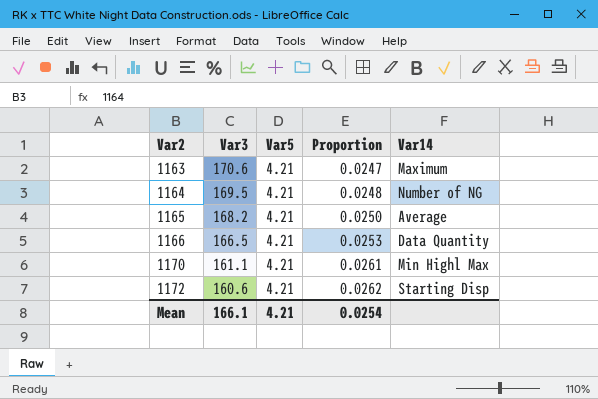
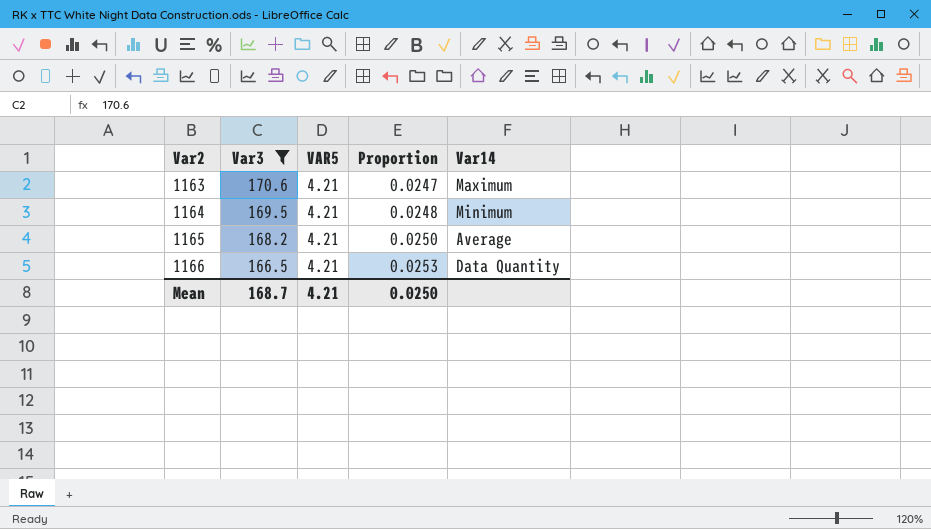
filter: none -> Var3 >= 166.5
column name: Var5 -> VAR5
1164 | Var14: Number of NG -> Minimum
Mean | Var3: 166.1 -> 168.7
Mean | Proportion: 0.0254 -> 0.0250

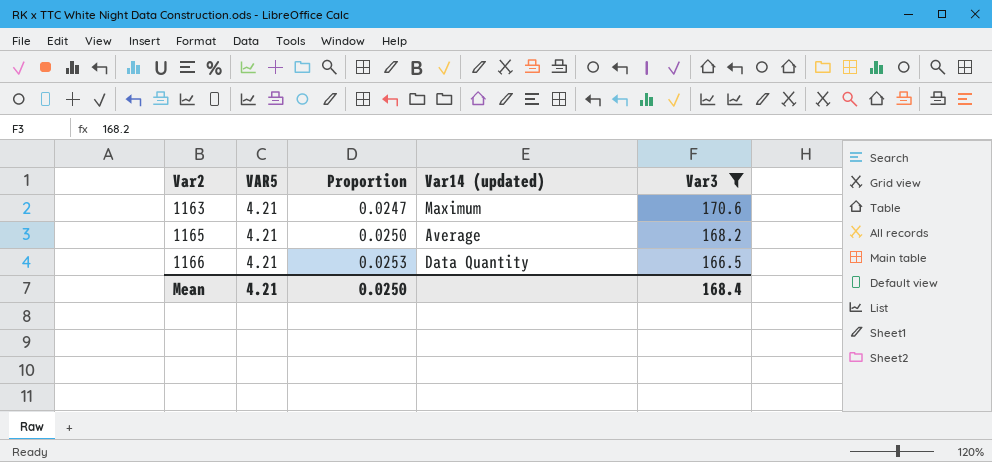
column name: Var14 -> Var14 (updated)
column Var3 | position: 2 -> 5
row 1164: 169.5 | 4.21 | 0.0248 | Minimum -> none
Mean | Var3: 168.7 -> 168.4

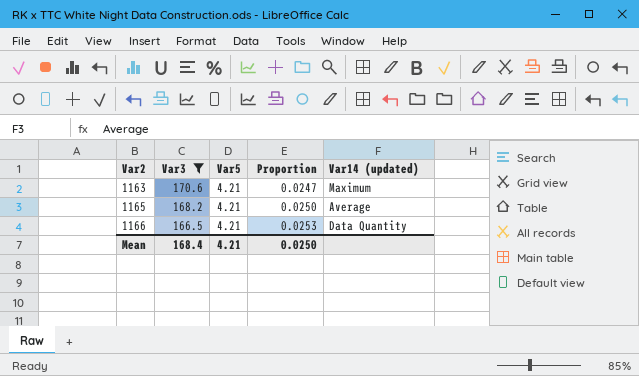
column Var3 | position: 5 -> 2
column name: VAR5 -> Var5

